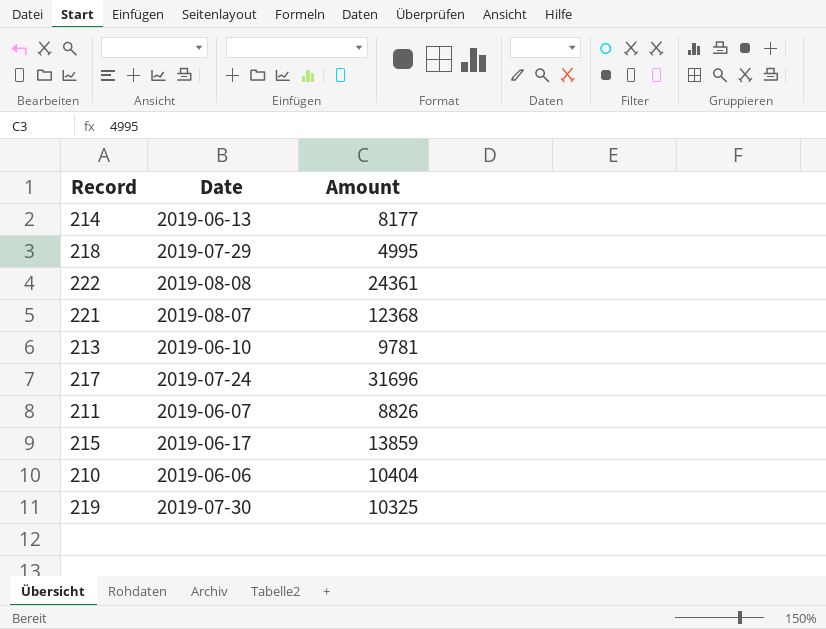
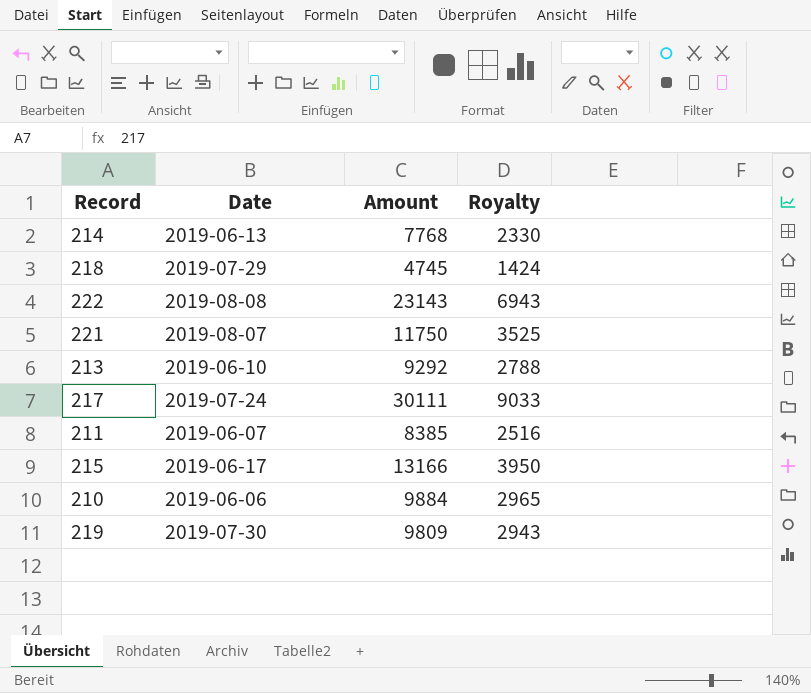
column Royalty | formula: none -> [Amount] * 0.3
214 | Amount: 8177 -> 7768
218 | Amount: 4995 -> 4745
222 | Amount: 24361 -> 23143
221 | Amount: 12368 -> 11750
213 | Amount: 9781 -> 9292
217 | Amount: 31696 -> 30111
211 | Amount: 8826 -> 8385
215 | Amount: 13859 -> 13166
210 | Amount: 10404 -> 9884
219 | Amount: 10325 -> 9809

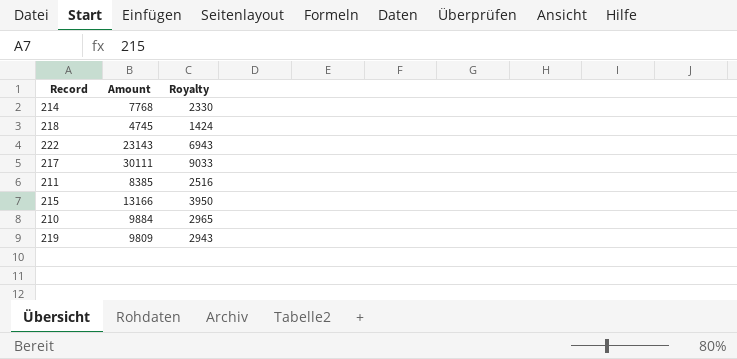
column Date | position: 2 -> none
row 221: 2019-08-07 | 11750 | 3525 -> none
row 213: 2019-06-10 | 9292 | 2788 -> none

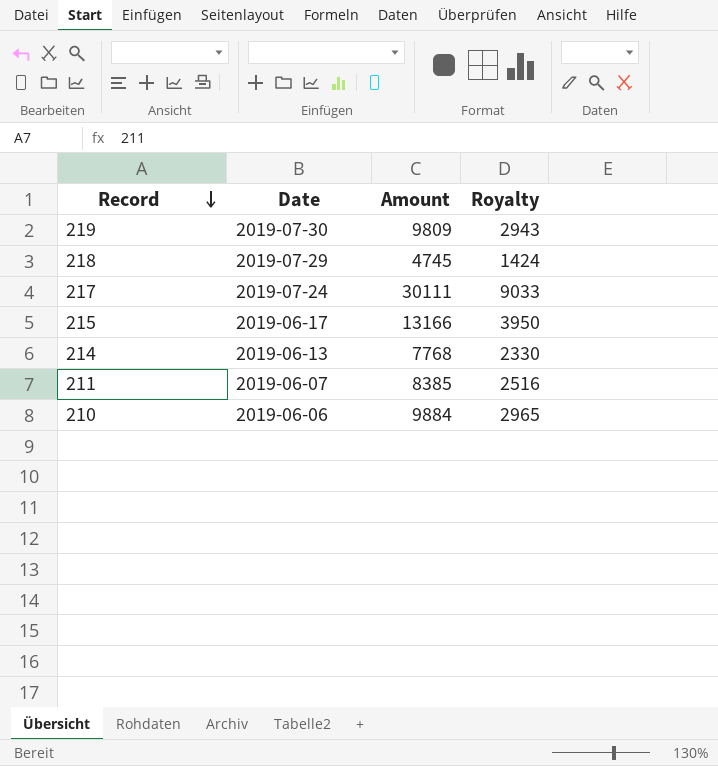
row order: none -> Record descending
column Date | position: none -> 2
row 222: 23143 | 6943 -> none

